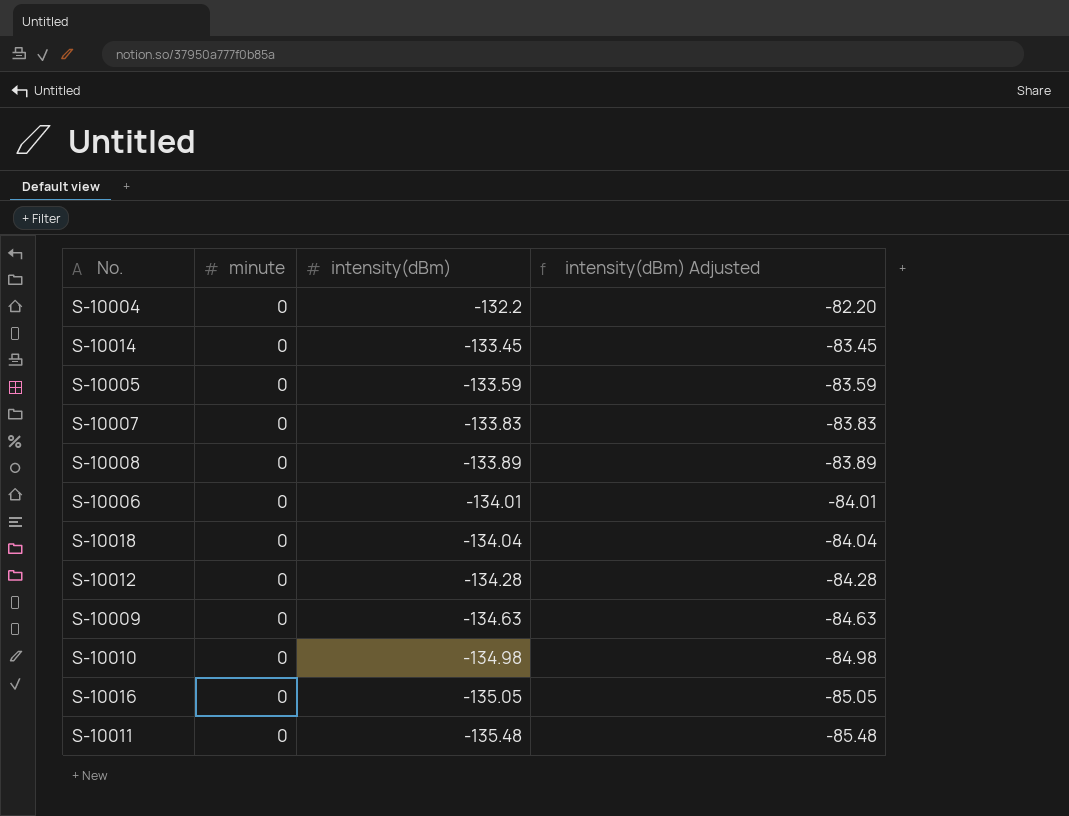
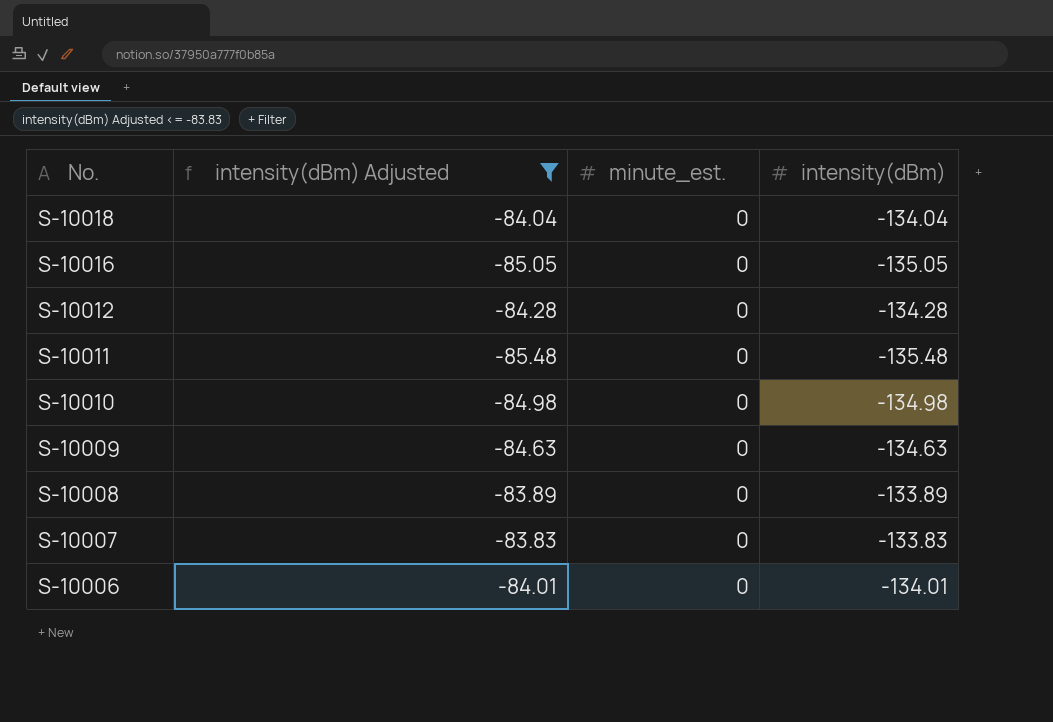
filter: none -> intensity(dBm) Adjusted <= -83.83
row order: intensity(dBm) descending -> No. descending
column intensity(dBm) Adjusted | position: 4 -> 2
column name: minute -> minute_est.

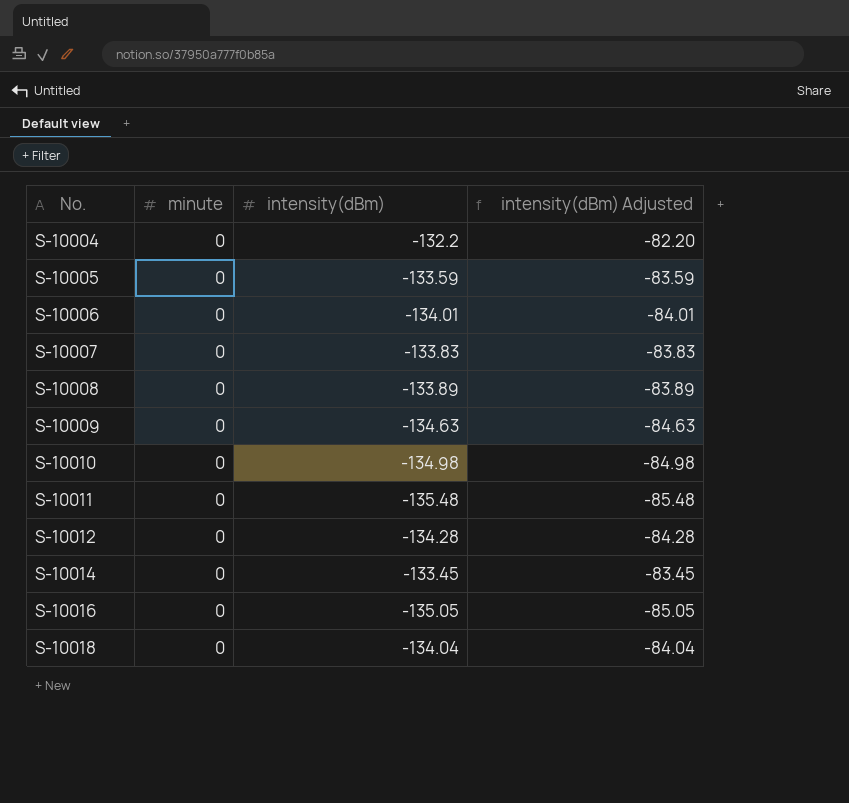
filter: intensity(dBm) Adjusted <= -83.83 -> none
row order: No. descending -> No. ascending
column name: minute_est. -> minute
column intensity(dBm) Adjusted | position: 2 -> 4

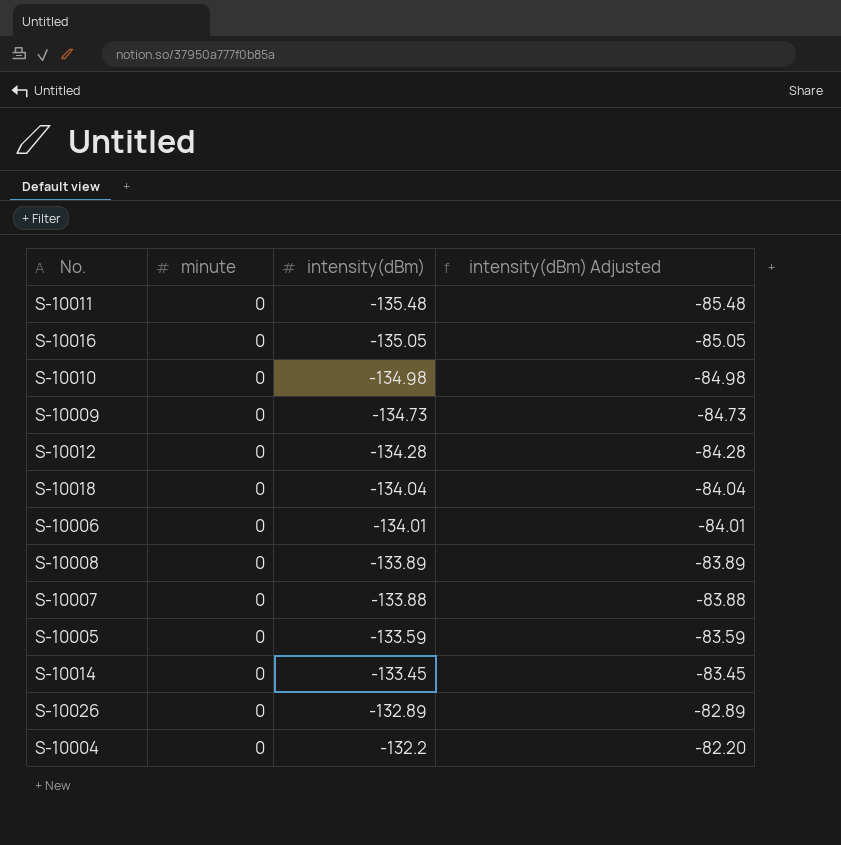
row order: No. ascending -> intensity(dBm) ascending
S-10009 | intensity(dBm): -134.63 -> -134.73
S-10009 | intensity(dBm) Adjusted: -84.63 -> -84.73
S-10007 | intensity(dBm): -133.83 -> -133.88
S-10007 | intensity(dBm) Adjusted: -83.83 -> -83.88
row S-10026: none -> 0 | -132.89 | -82.89

